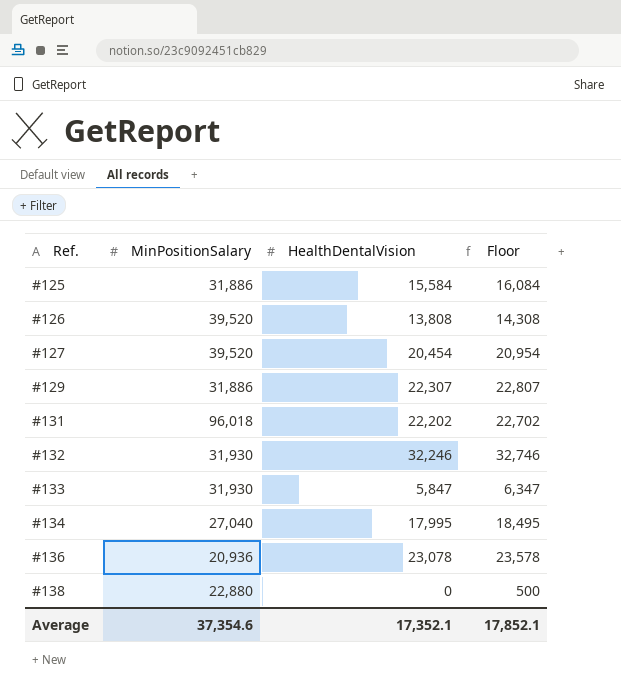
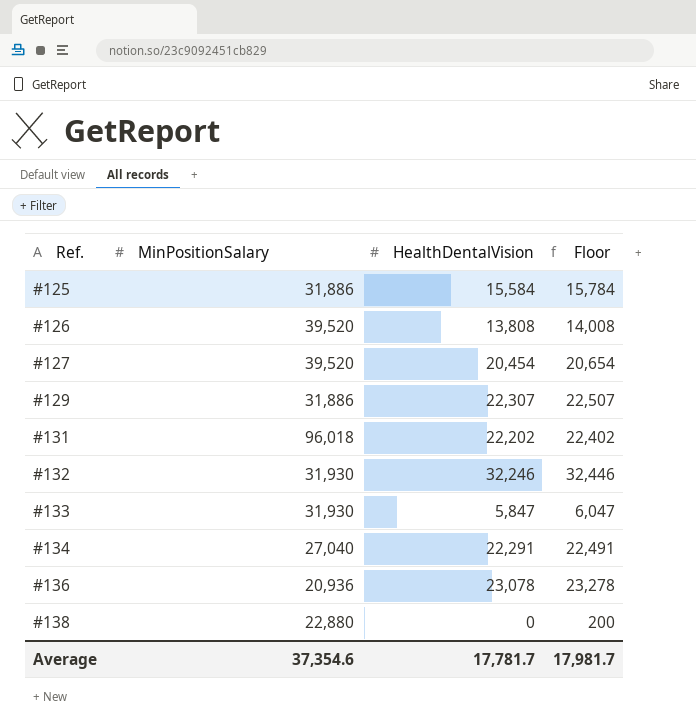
column Floor | formula: [HealthDentalVision] + 500 -> [HealthDentalVision] + 200
#134 | HealthDentalVision: 17,995 -> 22,291
Average | HealthDentalVision: 17,352.1 -> 17,781.7
Average | Floor: 17,852.1 -> 17,981.7

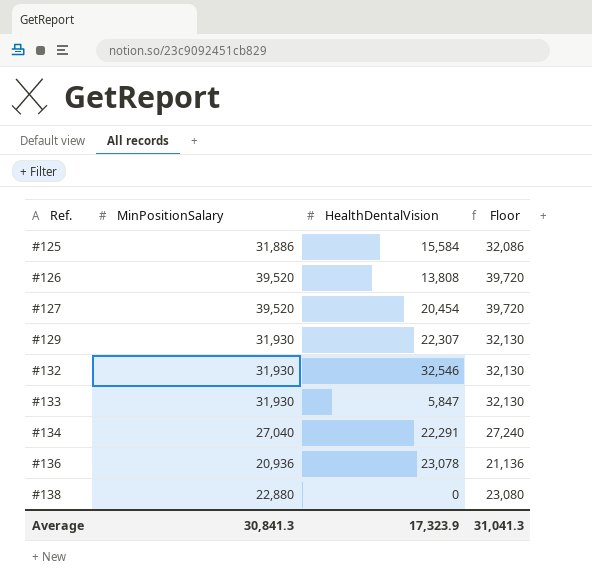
column Floor | formula: [HealthDentalVision] + 200 -> [MinPositionSalary] + 200
row #131: 96,018 | 22,202 | 22,402 -> none
#129 | MinPositionSalary: 31,886 -> 31,930
#132 | HealthDentalVision: 32,246 -> 32,546
Average | MinPositionSalary: 37,354.6 -> 30,841.3
Average | HealthDentalVision: 17,781.7 -> 17,323.9
Average | Floor: 17,981.7 -> 31,041.3

